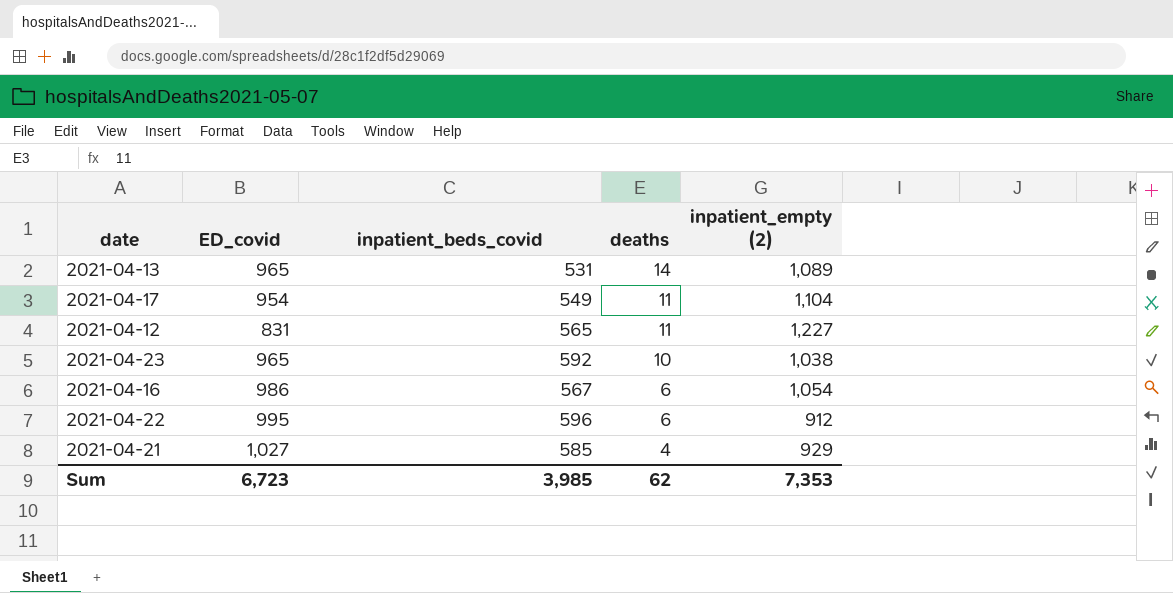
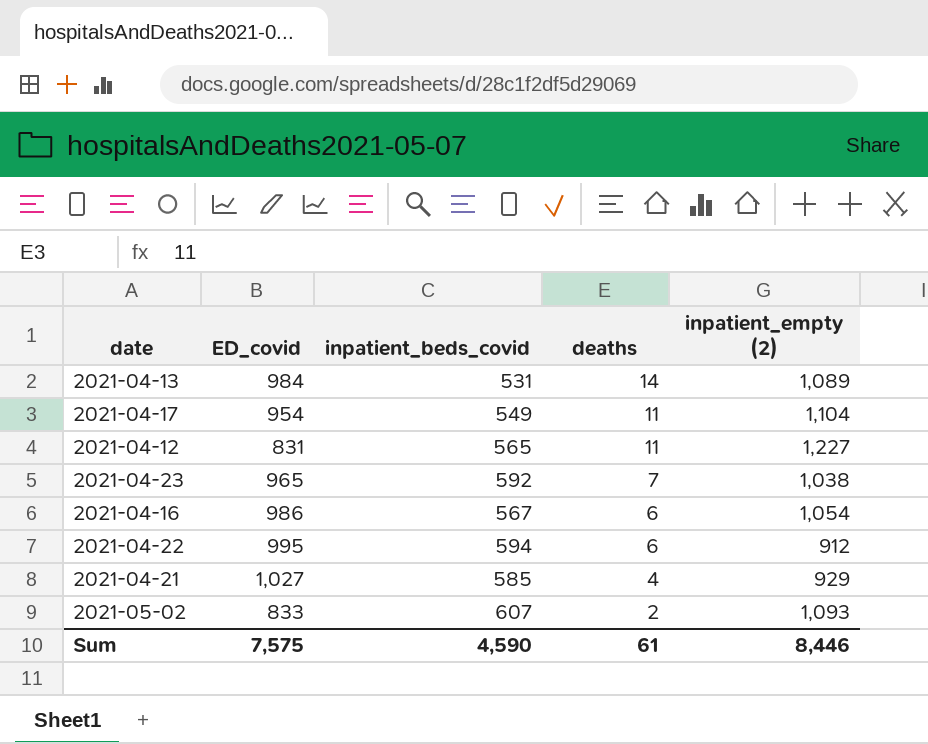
2021-04-13 | ED_covid: 965 -> 984
2021-04-23 | deaths: 10 -> 7
2021-04-22 | inpatient_beds_covid: 596 -> 594
row 2021-05-02: none -> 833 | 607 | 2 | 1,093
Sum | ED_covid: 6,723 -> 7,575
Sum | inpatient_beds_covid: 3,985 -> 4,590
Sum | deaths: 62 -> 61
Sum | inpatient_empty (2): 7,353 -> 8,446

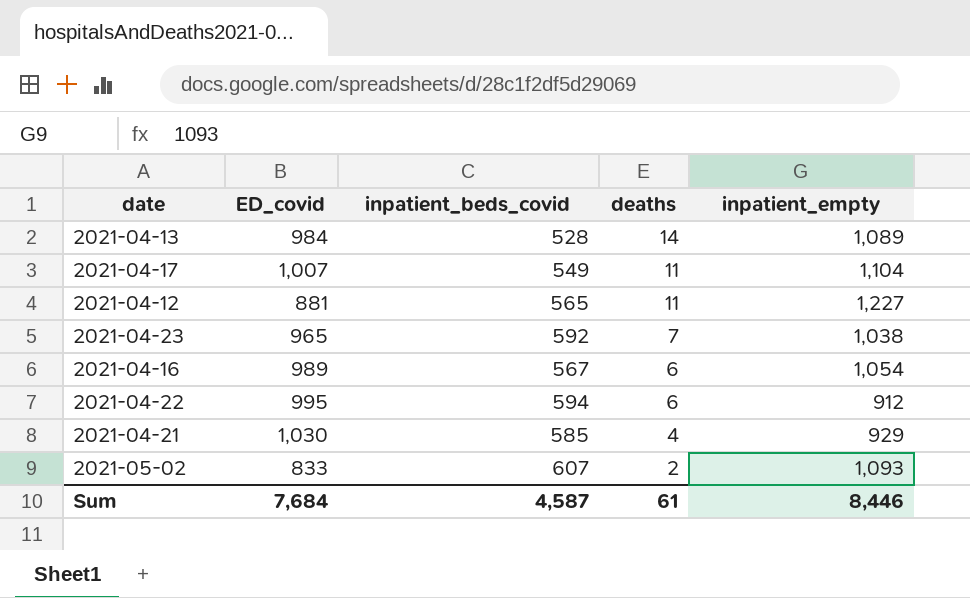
column name: inpatient_empty (2) -> inpatient_empty
2021-04-13 | inpatient_beds_covid: 531 -> 528
2021-04-17 | ED_covid: 954 -> 1,007
2021-04-12 | ED_covid: 831 -> 881
2021-04-16 | ED_covid: 986 -> 989
2021-04-21 | ED_covid: 1,027 -> 1,030
Sum | ED_covid: 7,575 -> 7,684
Sum | inpatient_beds_covid: 4,590 -> 4,587

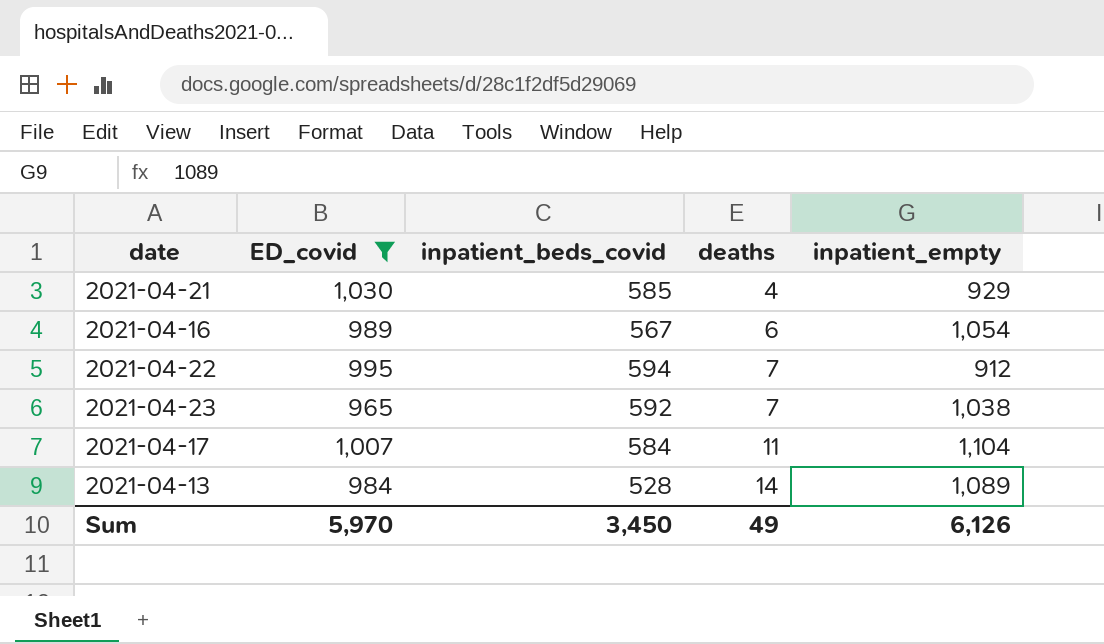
filter: none -> ED_covid >= 965
row order: deaths descending -> deaths ascending
2021-04-22 | deaths: 6 -> 7
2021-04-17 | inpatient_beds_covid: 549 -> 584
Sum | ED_covid: 7,684 -> 5,970
Sum | inpatient_beds_covid: 4,587 -> 3,450
Sum | deaths: 61 -> 49
Sum | inpatient_empty: 8,446 -> 6,126

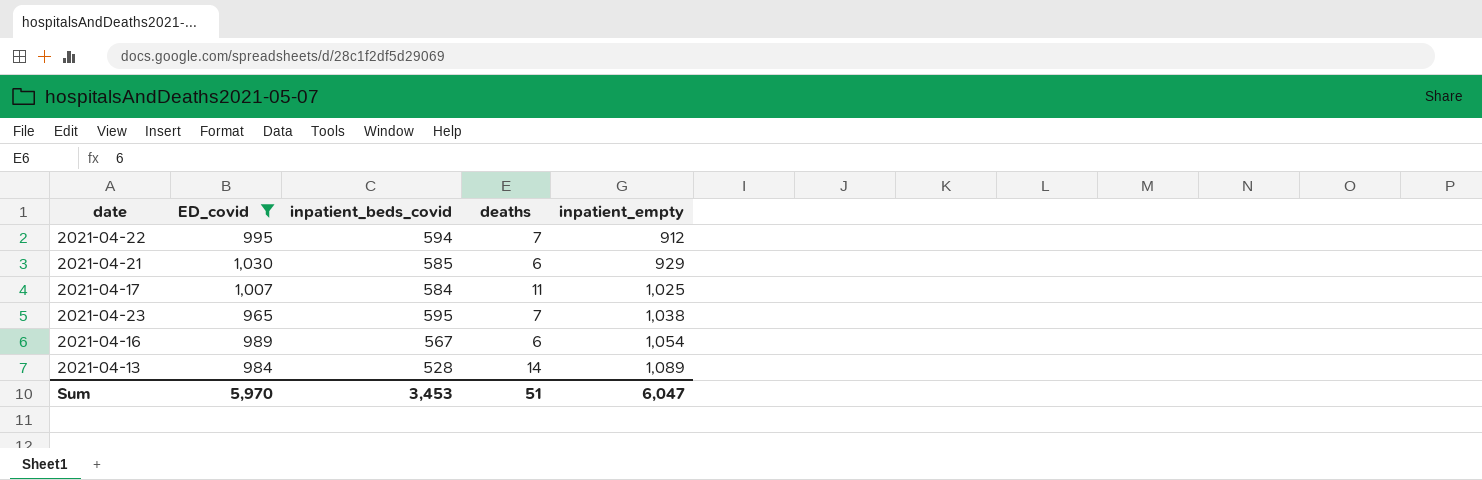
row order: deaths ascending -> inpatient_empty ascending
2021-04-21 | deaths: 4 -> 6
2021-04-17 | inpatient_empty: 1,104 -> 1,025
2021-04-23 | inpatient_beds_covid: 592 -> 595
Sum | inpatient_beds_covid: 3,450 -> 3,453
Sum | deaths: 49 -> 51
Sum | inpatient_empty: 6,126 -> 6,047

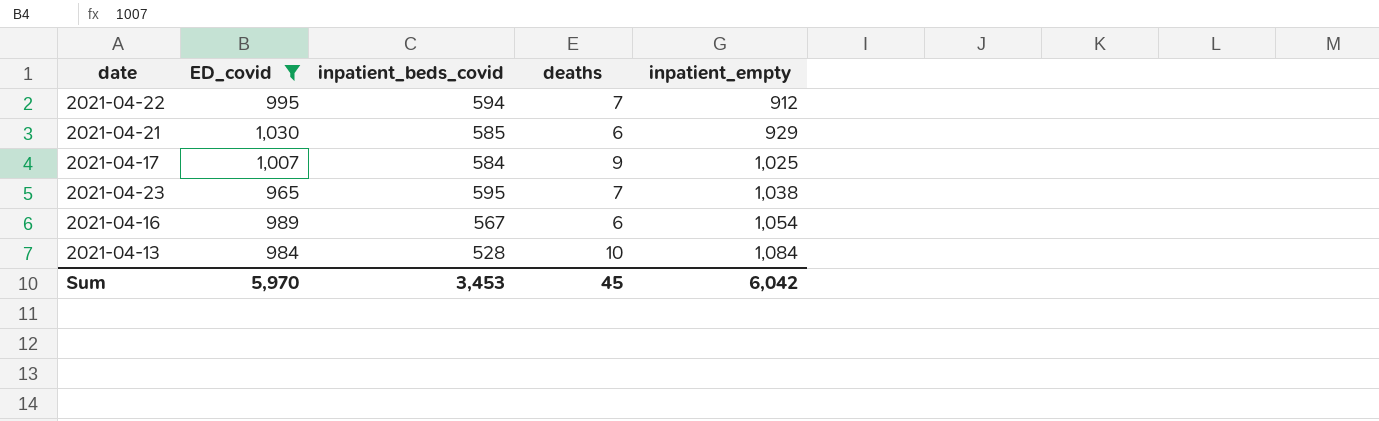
2021-04-17 | deaths: 11 -> 9
2021-04-13 | deaths: 14 -> 10
2021-04-13 | inpatient_empty: 1,089 -> 1,084
Sum | deaths: 51 -> 45
Sum | inpatient_empty: 6,047 -> 6,042

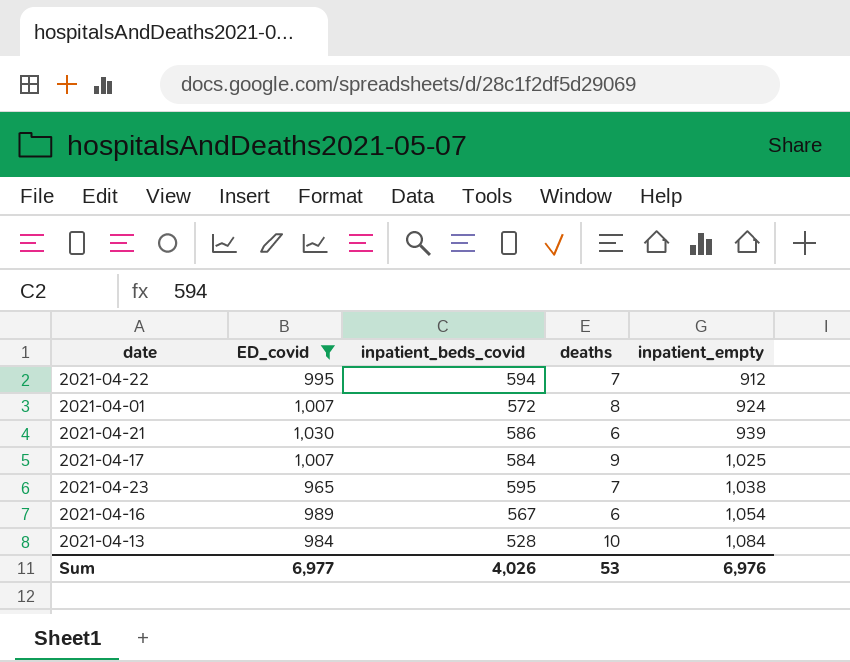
row 2021-04-01: none -> 1,007 | 572 | 8 | 924
2021-04-21 | inpatient_beds_covid: 585 -> 586
2021-04-21 | inpatient_empty: 929 -> 939
Sum | ED_covid: 5,970 -> 6,977
Sum | inpatient_beds_covid: 3,453 -> 4,026
Sum | deaths: 45 -> 53
Sum | inpatient_empty: 6,042 -> 6,976

